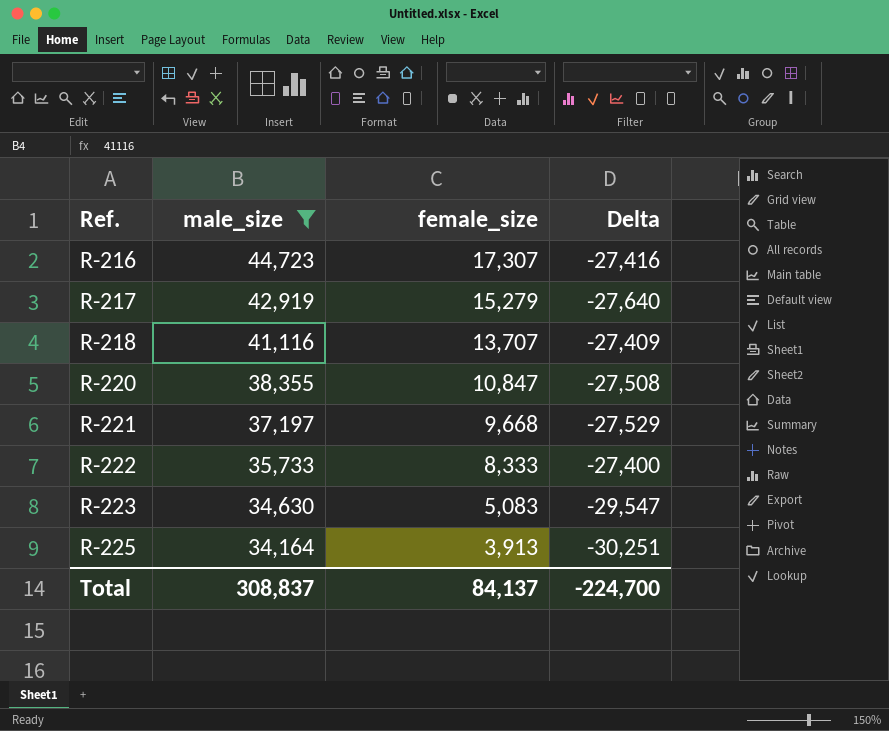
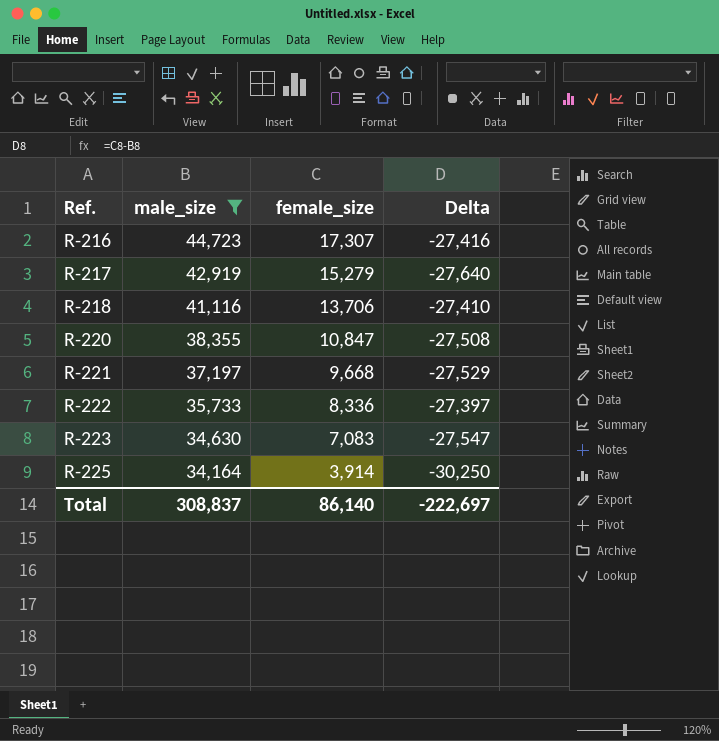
R-218 | female_size: 13,707 -> 13,706
R-218 | Delta: -27,409 -> -27,410
R-222 | female_size: 8,333 -> 8,336
R-222 | Delta: -27,400 -> -27,397
R-223 | female_size: 5,083 -> 7,083
R-223 | Delta: -29,547 -> -27,547
R-225 | female_size: 3,913 -> 3,914
R-225 | Delta: -30,251 -> -30,250
Total | female_size: 84,137 -> 86,140
Total | Delta: -224,700 -> -222,697

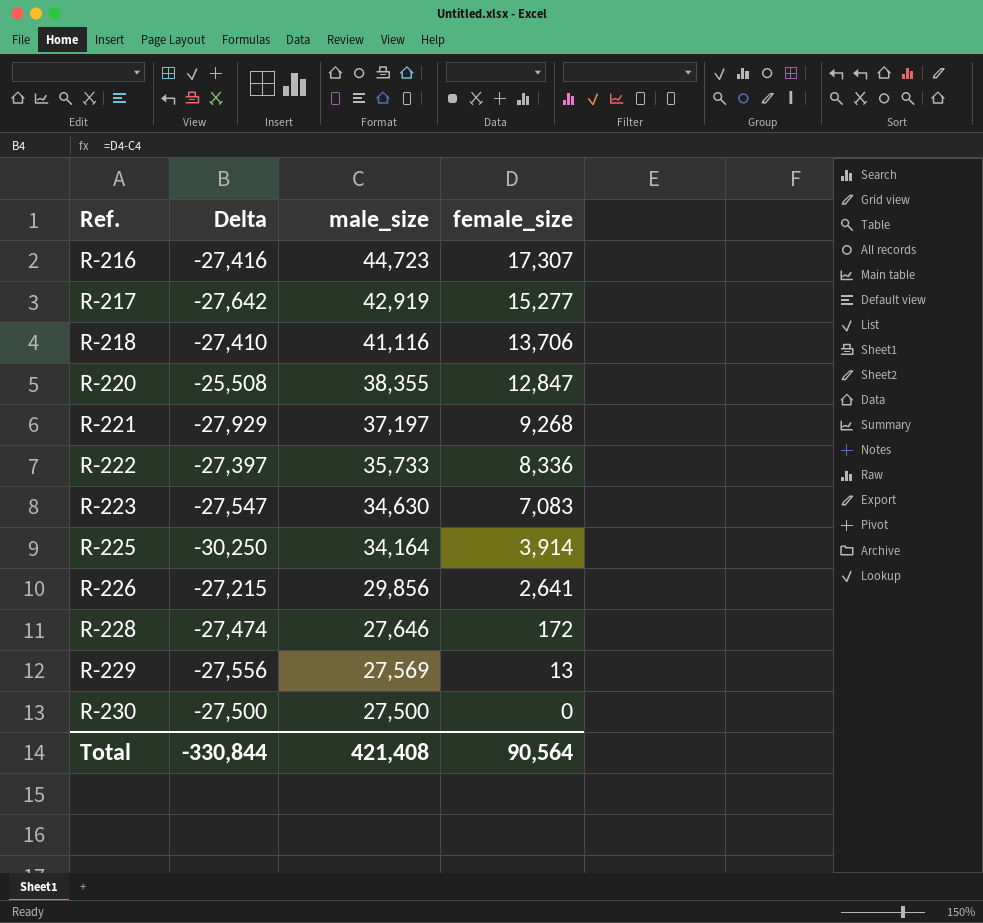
filter: male_size >= 34,164 -> none
column Delta | position: 4 -> 2
R-217 | Delta: -27,640 -> -27,642
R-217 | female_size: 15,279 -> 15,277
R-220 | Delta: -27,508 -> -25,508
R-220 | female_size: 10,847 -> 12,847
R-221 | Delta: -27,529 -> -27,929
R-221 | female_size: 9,668 -> 9,268
Total | Delta: -222,697 -> -330,844
Total | male_size: 308,837 -> 421,408
Total | female_size: 86,140 -> 90,564

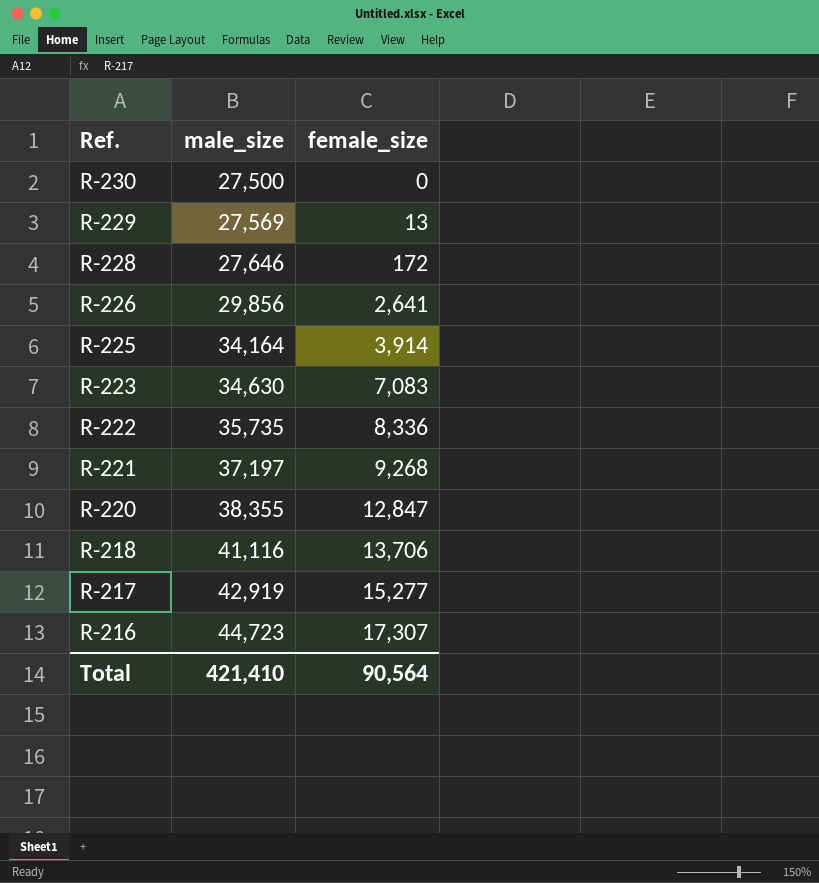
row order: Ref. ascending -> Ref. descending
column Delta | formula: [female_size] - [male_size] -> none
R-222 | male_size: 35,733 -> 35,735
Total | male_size: 421,408 -> 421,410

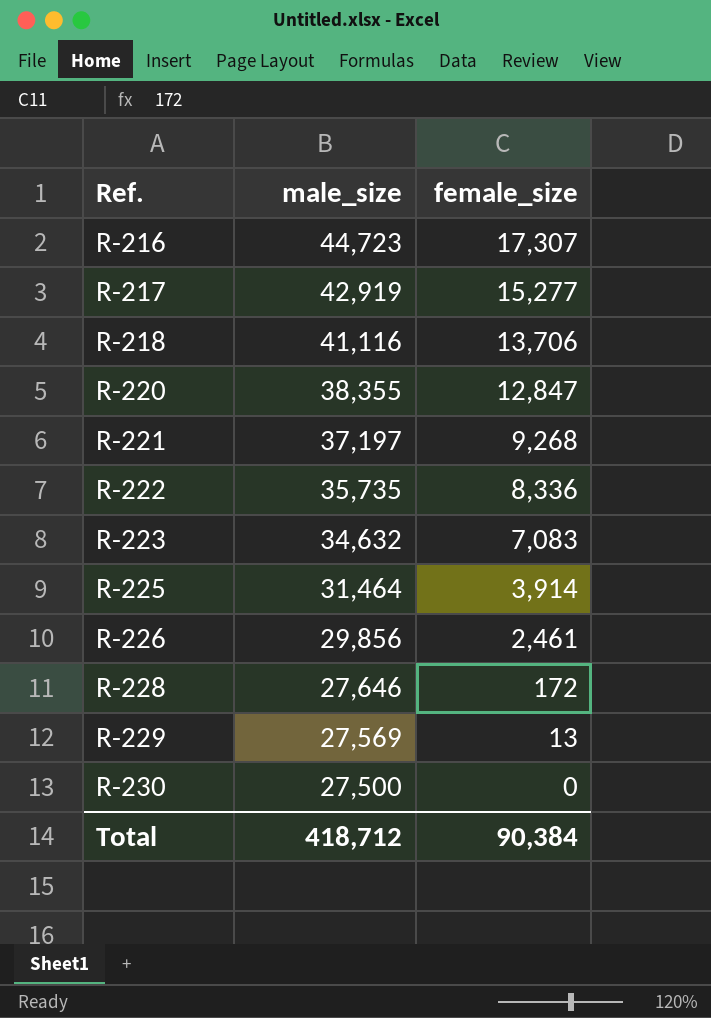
row order: Ref. descending -> Ref. ascending
R-223 | male_size: 34,630 -> 34,632
R-225 | male_size: 34,164 -> 31,464
R-226 | female_size: 2,641 -> 2,461
Total | male_size: 421,410 -> 418,712
Total | female_size: 90,564 -> 90,384

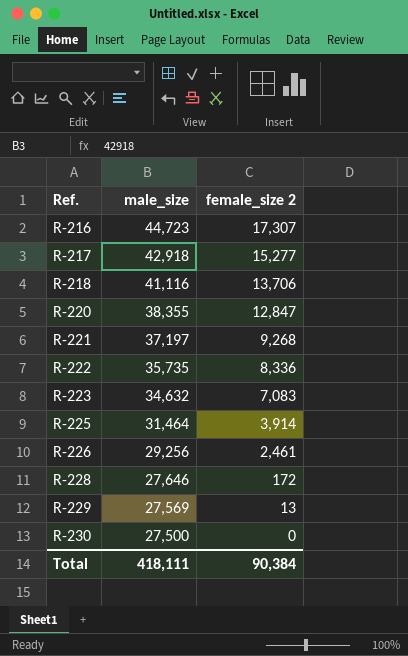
column name: female_size -> female_size 2
R-217 | male_size: 42,919 -> 42,918
R-226 | male_size: 29,856 -> 29,256
Total | male_size: 418,712 -> 418,111

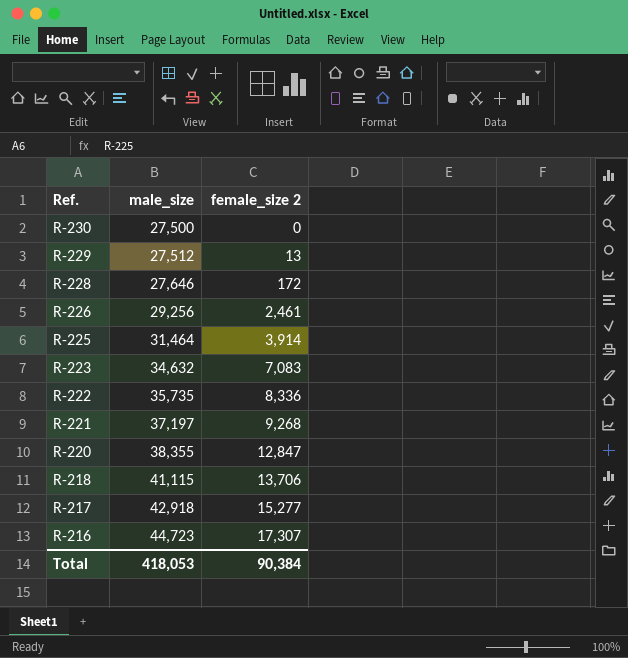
row order: Ref. ascending -> Ref. descending
R-229 | male_size: 27,569 -> 27,512
R-218 | male_size: 41,116 -> 41,115
Total | male_size: 418,111 -> 418,053

